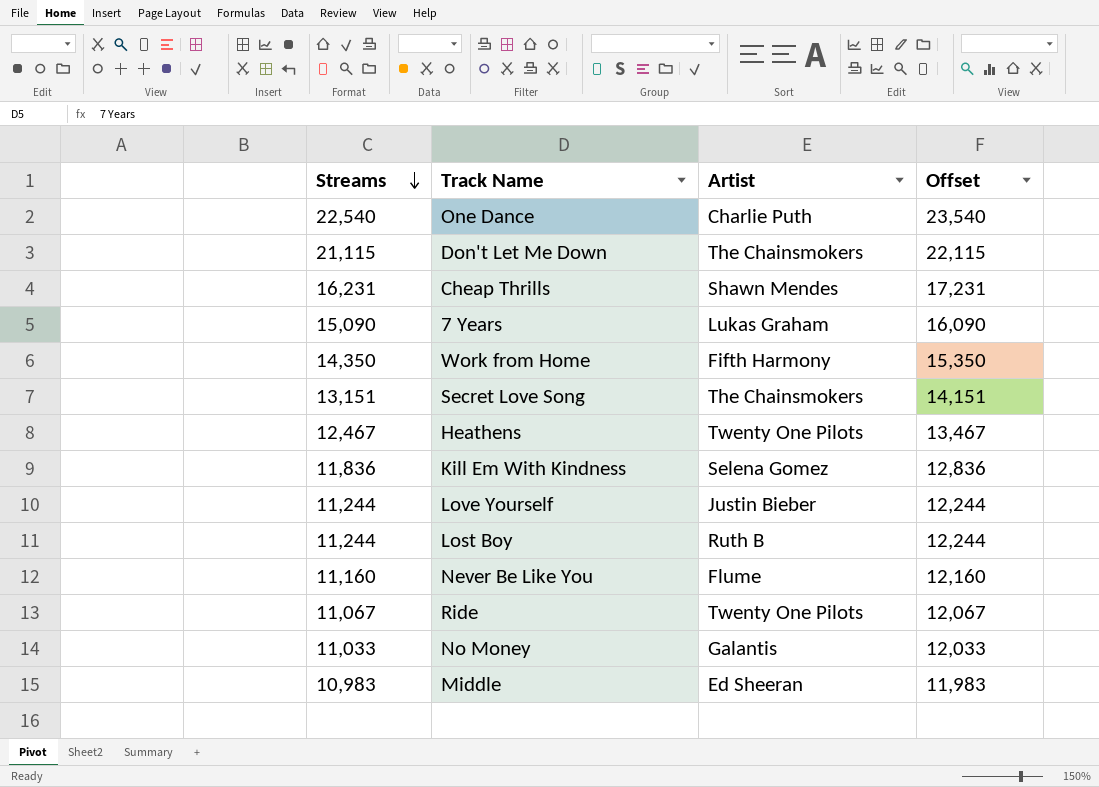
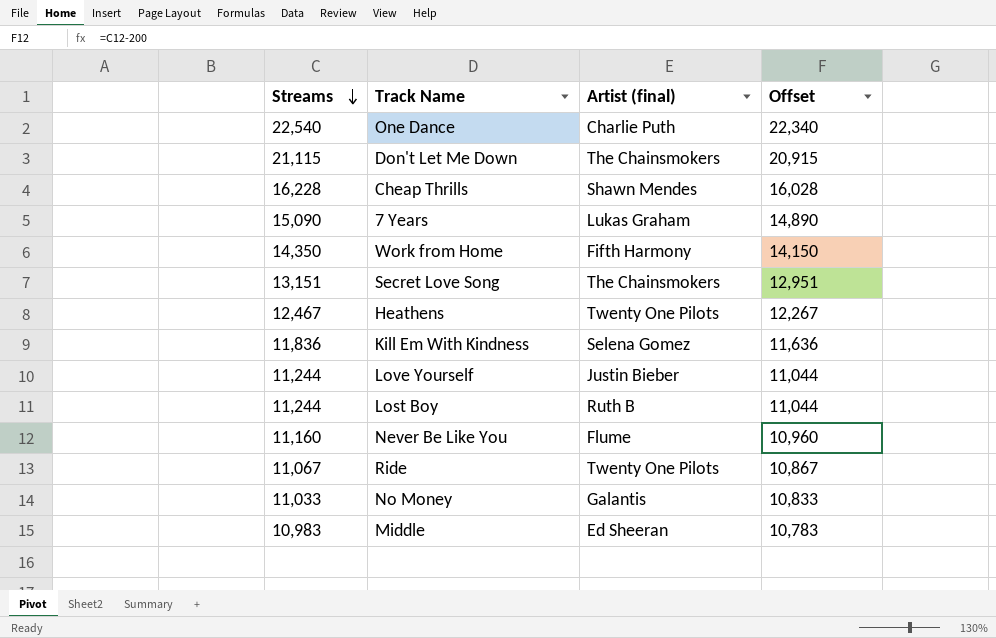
column name: Artist -> Artist (final)
column Offset | formula: [Streams] + 1000 -> [Streams] - 200
Cheap Thrills | Streams: 16,231 -> 16,228

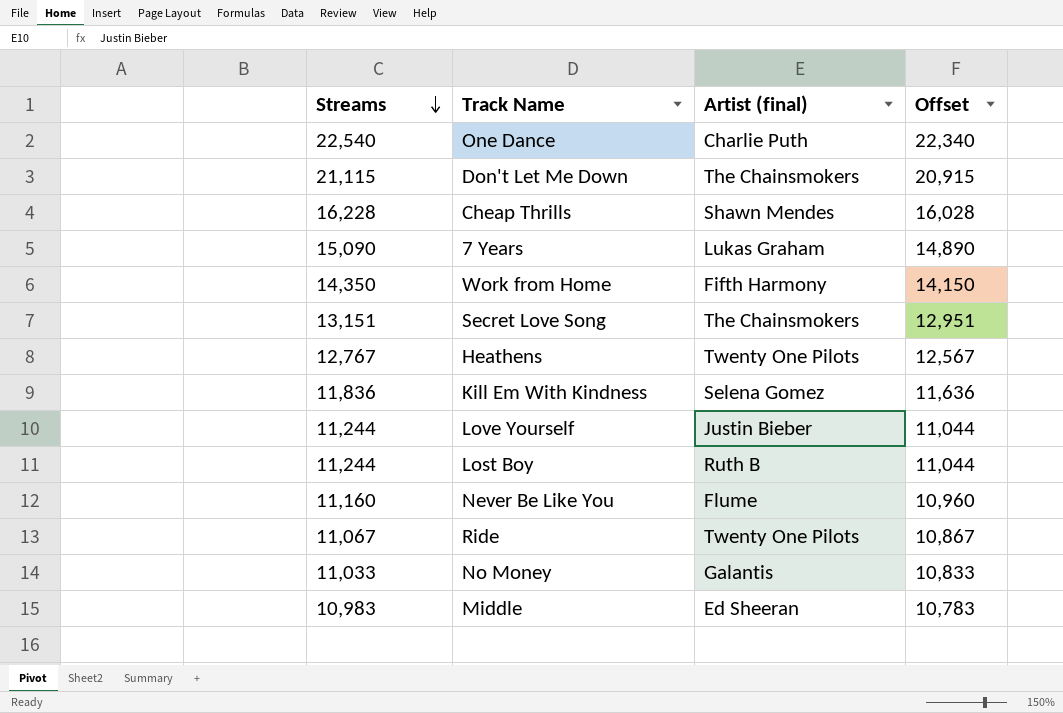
Heathens | Streams: 12,467 -> 12,767
Heathens | Offset: 12,267 -> 12,567

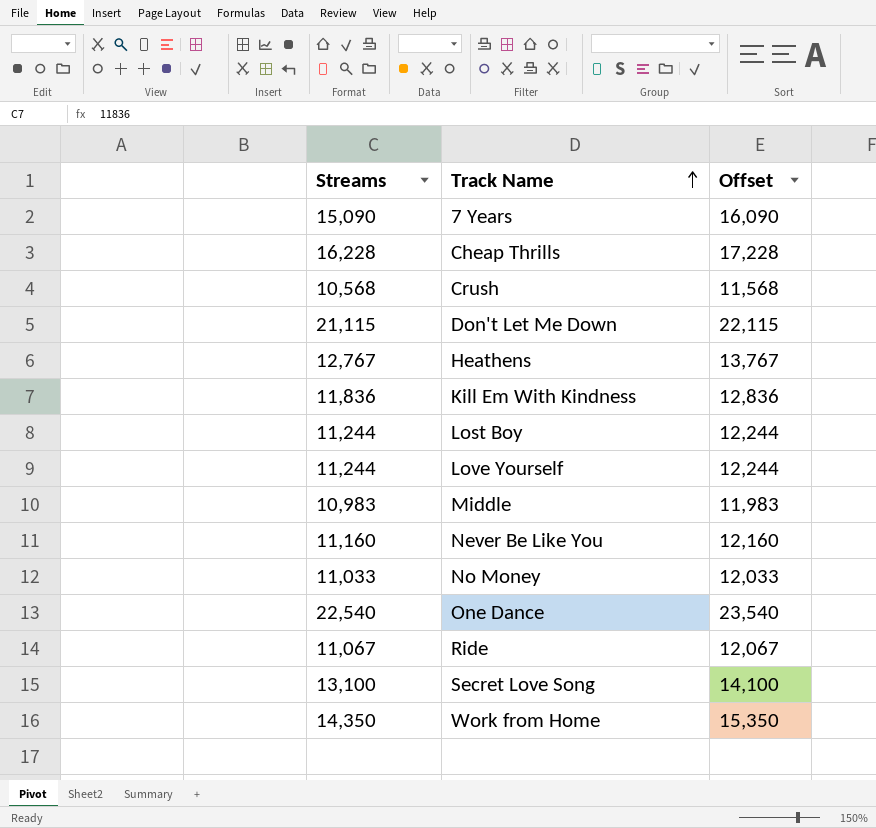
row order: Streams descending -> Track Name ascending
column Artist (final) | position: 3 -> none
column Offset | formula: [Streams] - 200 -> [Streams] + 1000
row Crush: none -> 10,568 | 11,568
Secret Love Song | Streams: 13,151 -> 13,100

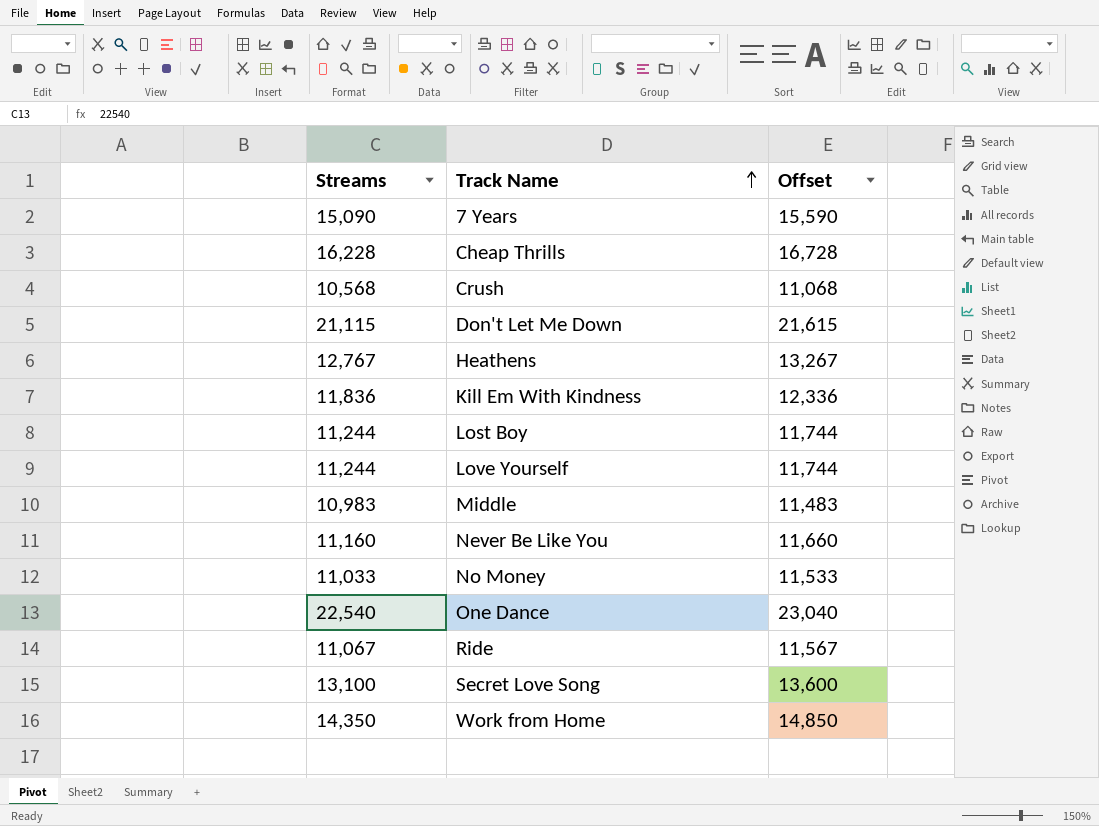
column Offset | formula: [Streams] + 1000 -> [Streams] + 500

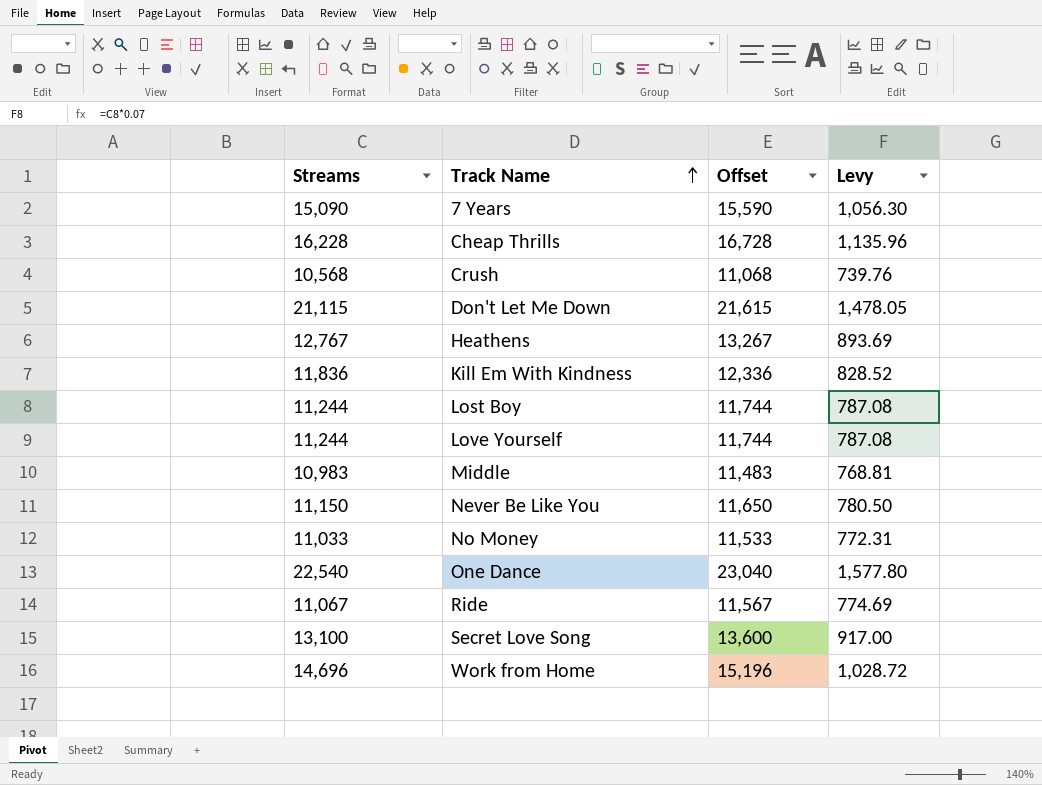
column Levy | formula: none -> [Streams] * 0.07
Never Be Like You | Streams: 11,160 -> 11,150
Never Be Like You | Offset: 11,660 -> 11,650
Work from Home | Streams: 14,350 -> 14,696
Work from Home | Offset: 14,850 -> 15,196

